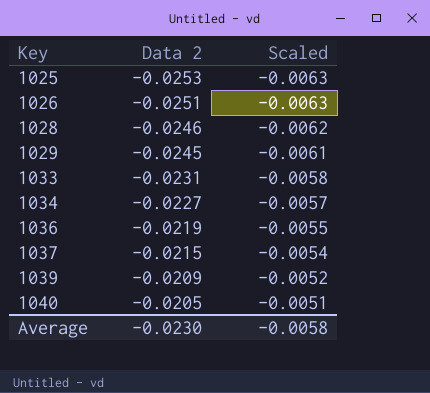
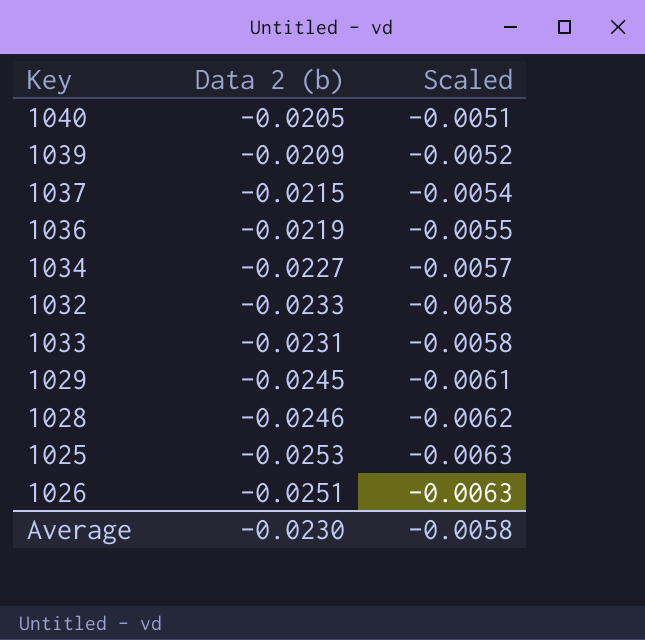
row order: Key ascending -> Scaled descending
column name: Data 2 -> Data 2 (b)
row 1032: none -> -0.0233 | -0.0058

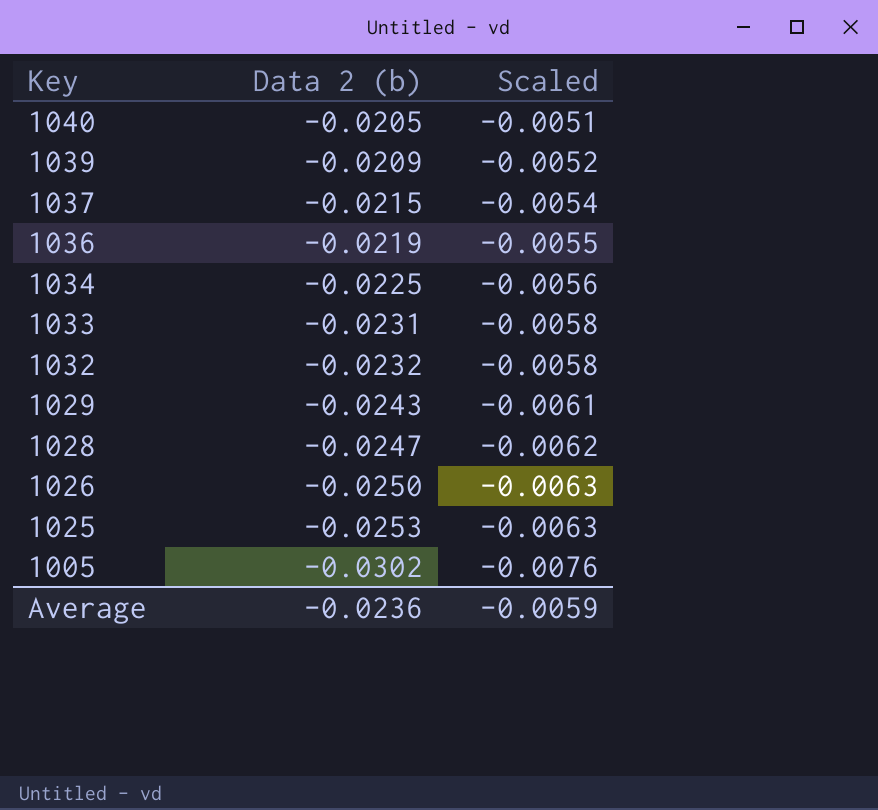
row order: Scaled descending -> Key descending
1034 | Data 2 (b): -0.0227 -> -0.0225
1034 | Scaled: -0.0057 -> -0.0056
1032 | Data 2 (b): -0.0233 -> -0.0232
1029 | Data 2 (b): -0.0245 -> -0.0243
1028 | Data 2 (b): -0.0246 -> -0.0247
1026 | Data 2 (b): -0.0251 -> -0.0250
row 1005: none -> -0.0302 | -0.0076
Average | Data 2 (b): -0.0230 -> -0.0236
Average | Scaled: -0.0058 -> -0.0059

